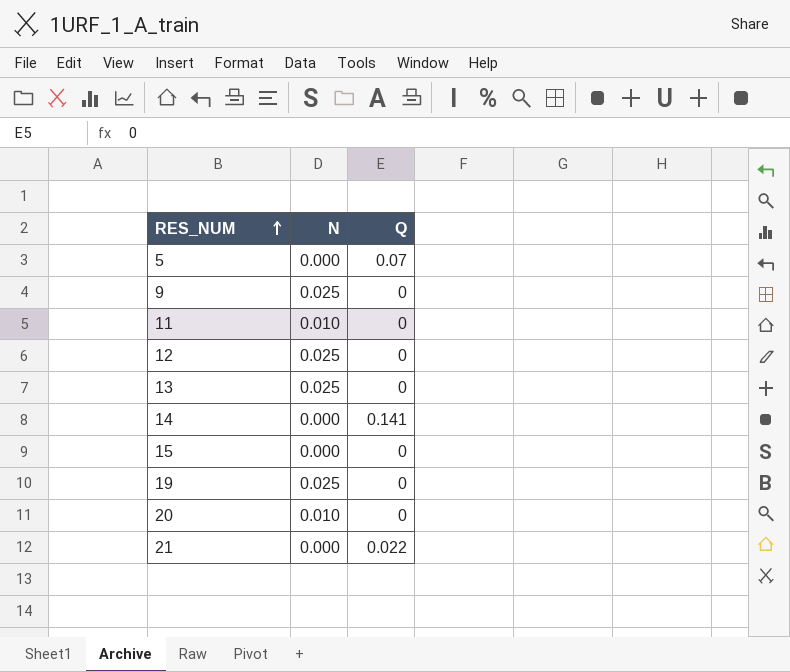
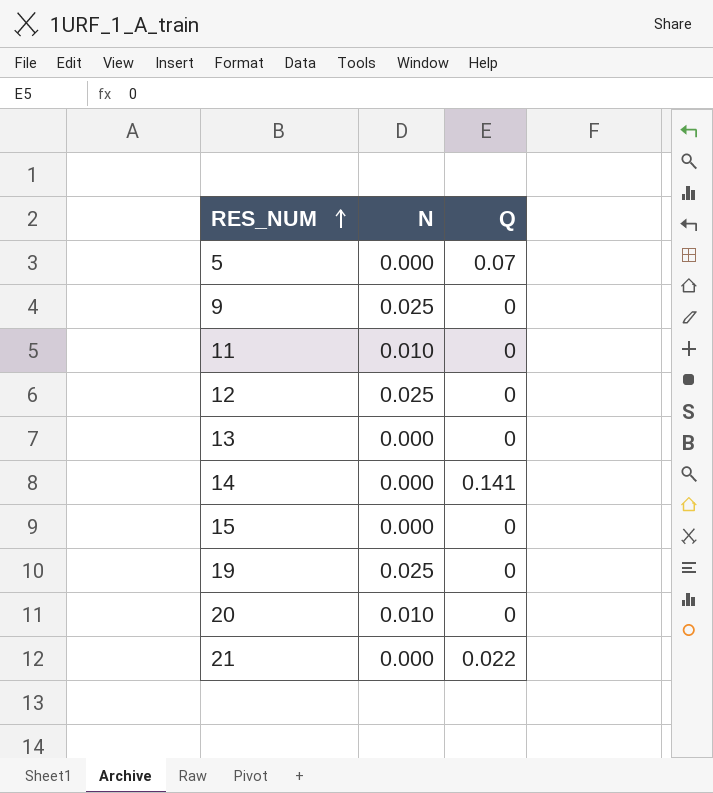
13 | N: 0.025 -> 0.000

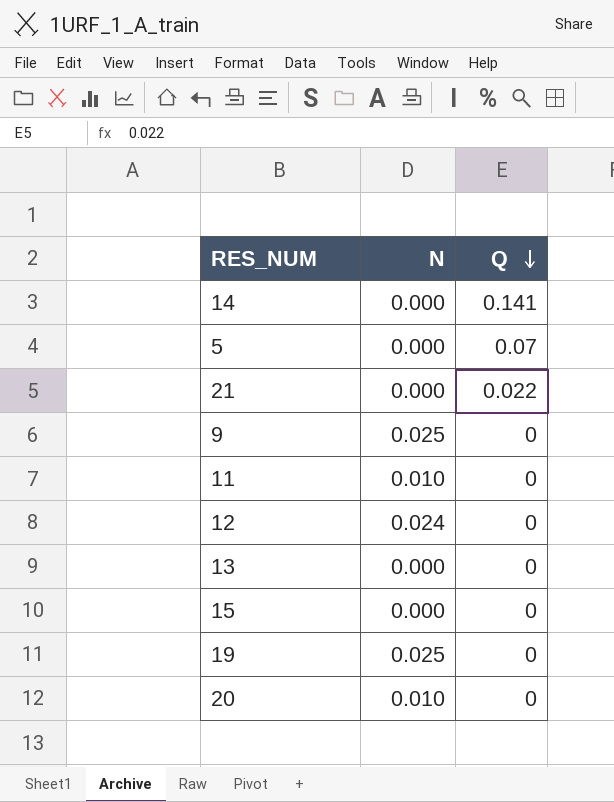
row order: RES_NUM ascending -> Q descending
12 | N: 0.025 -> 0.024

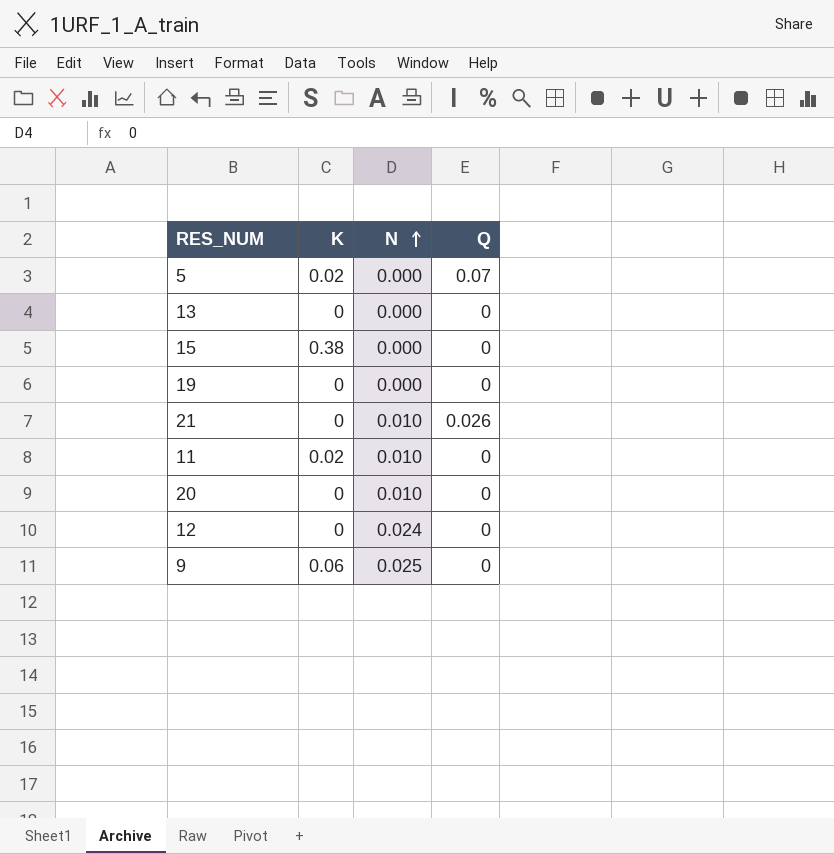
row order: Q descending -> N ascending
column K | position: none -> 2
row 14: 0.000 | 0.141 -> none
19 | N: 0.025 -> 0.000
21 | N: 0.000 -> 0.010
21 | Q: 0.022 -> 0.026

